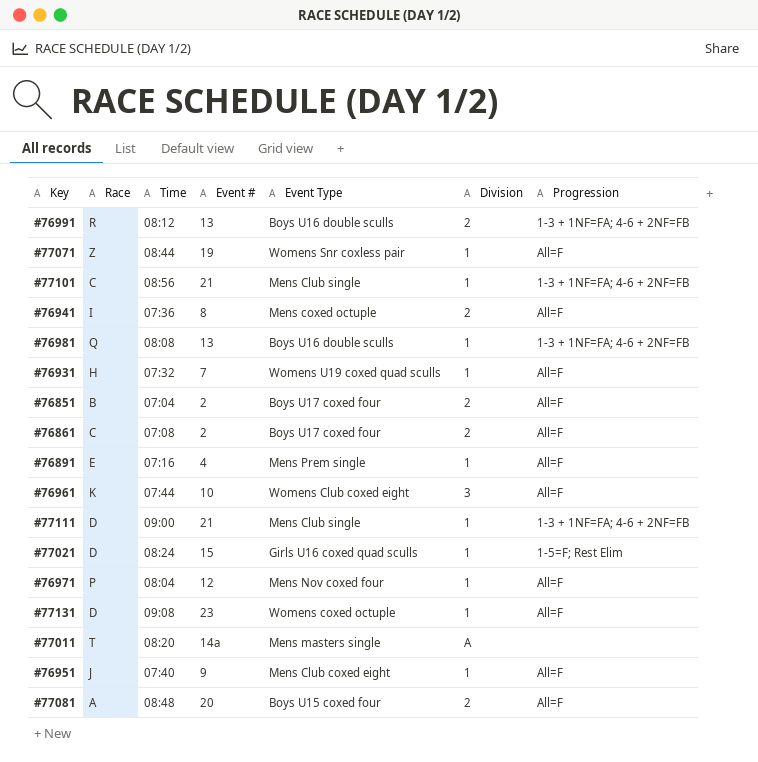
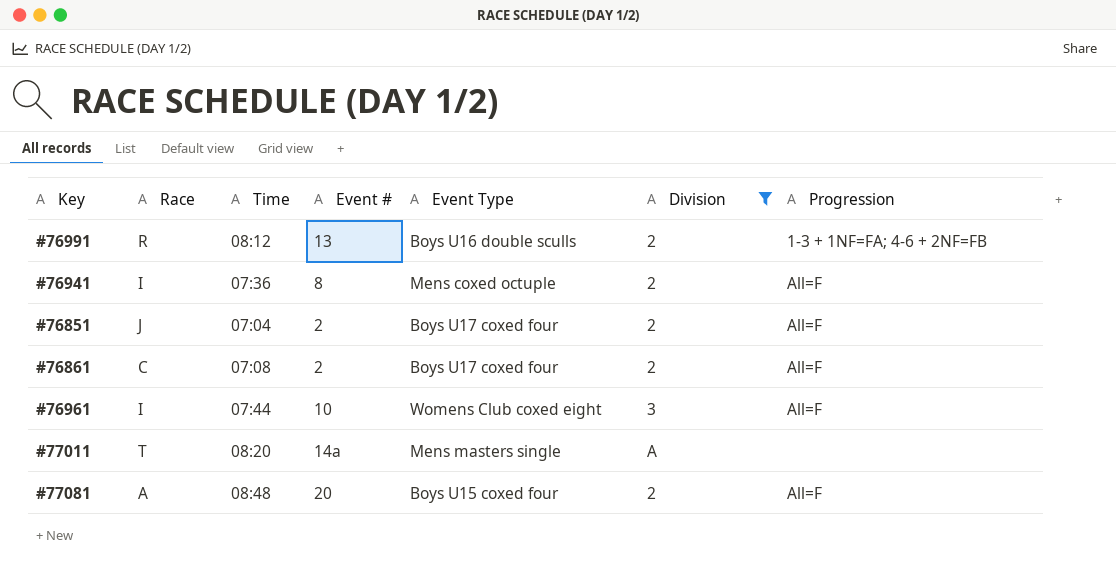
filter: none -> Division != 1
#76851 | Race: B -> J
#76961 | Race: K -> I

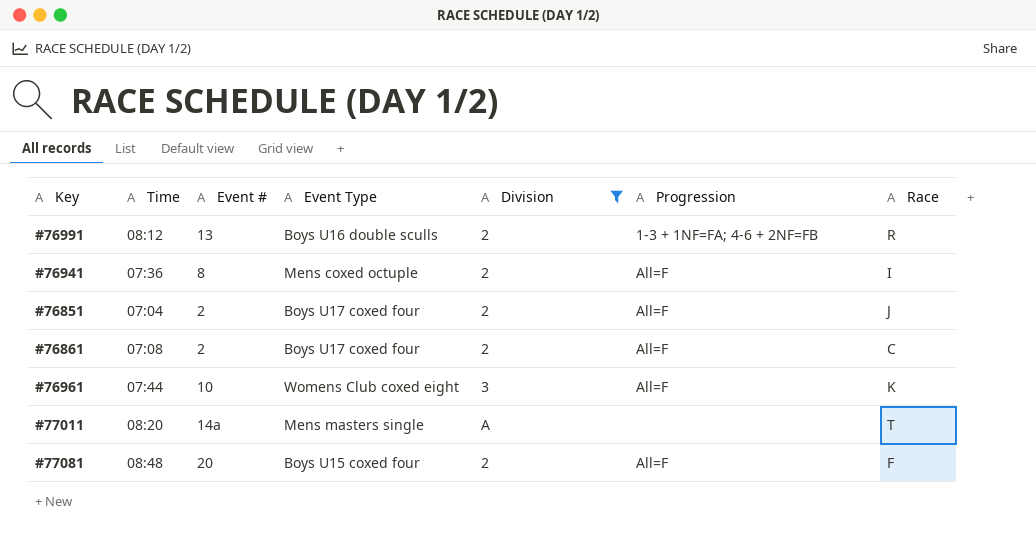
column Race | position: 2 -> 7
#76961 | Race: I -> K
#77081 | Race: A -> F

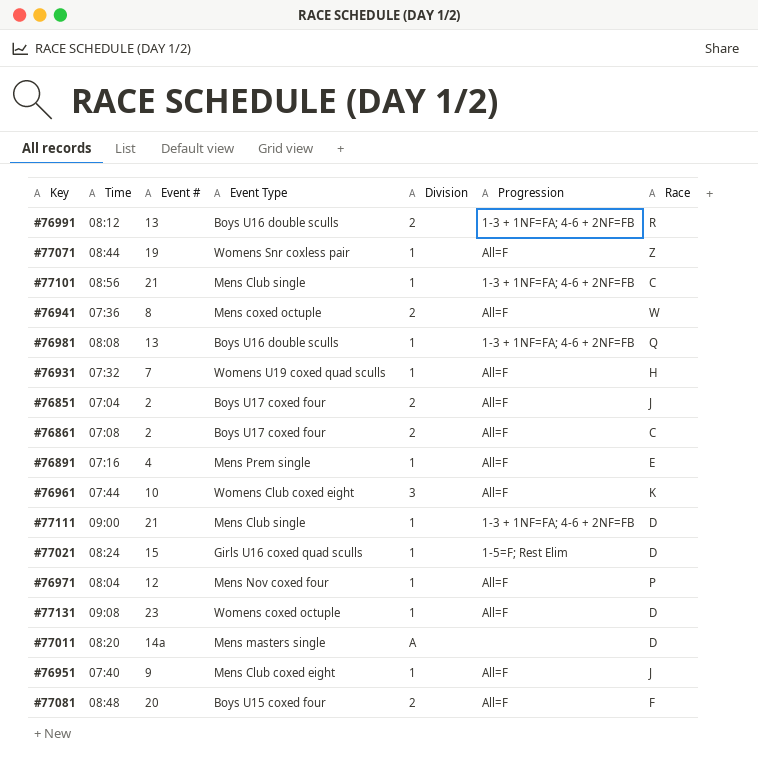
filter: Division != 1 -> none
#76941 | Race: I -> W
#77011 | Race: T -> D

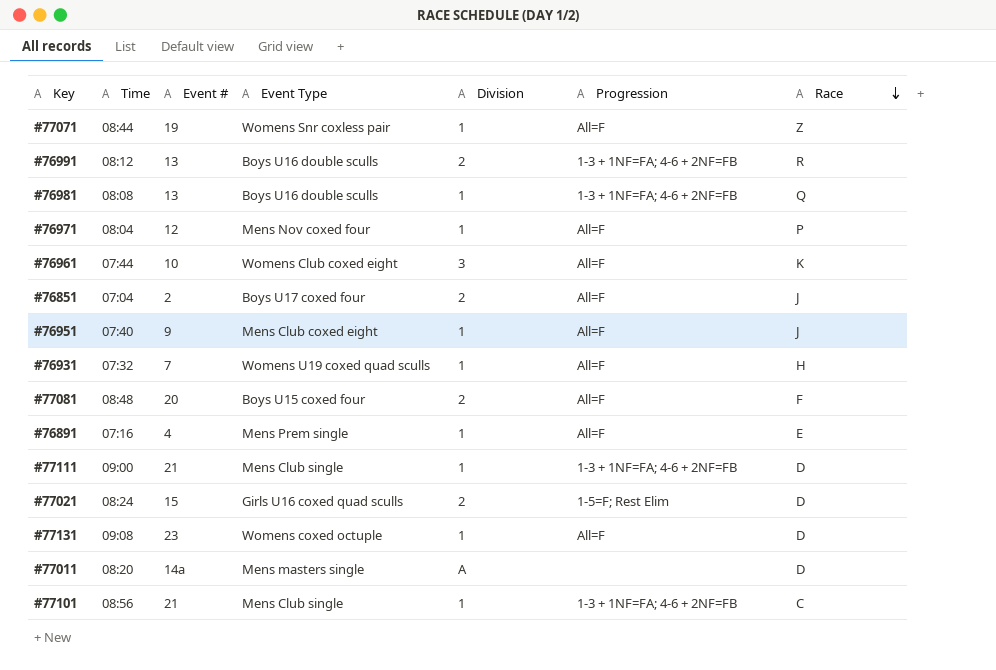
row order: none -> Race descending
row #76941: 07:36 | 8 | Mens coxed octuple | 2 | All=F | W -> none
row #76861: 07:08 | 2 | Boys U17 coxed four | 2 | All=F | C -> none
#77021 | Division: 1 -> 2

